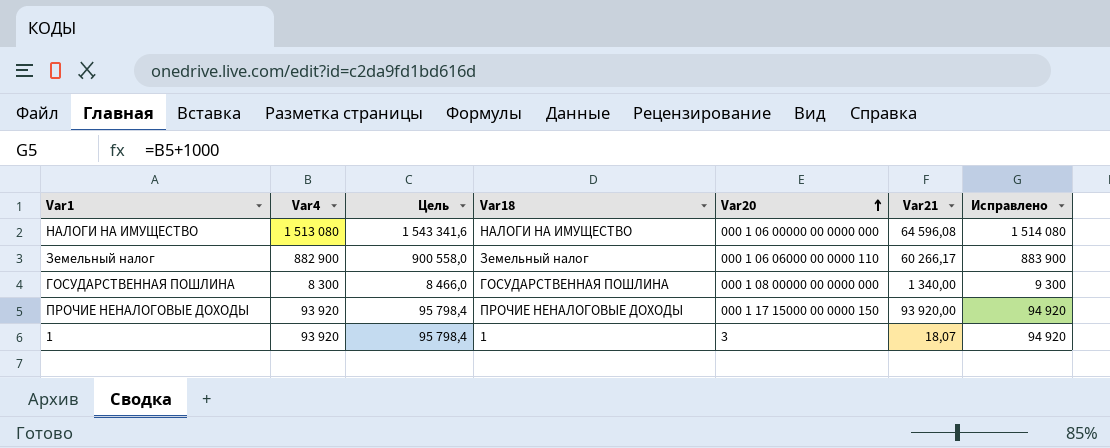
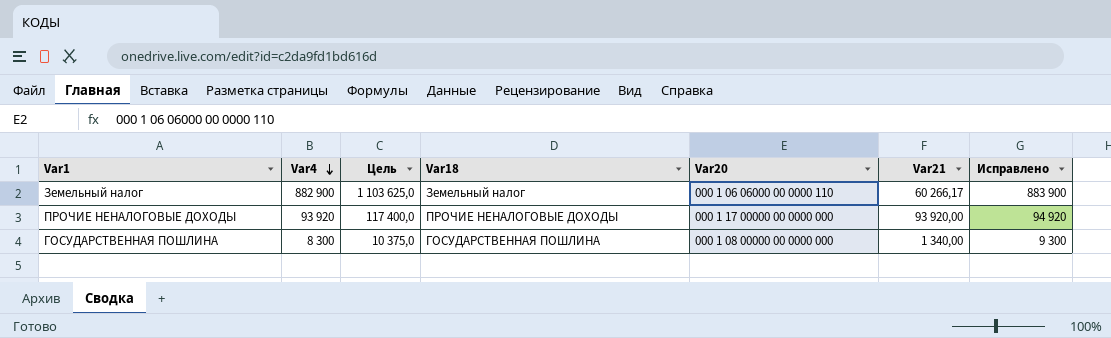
row order: Var20 ascending -> Var4 descending
column Цель | formula: [Var4] * 1,02 -> [Var4] * 1,25
row НАЛОГИ НА ИМУЩЕСТВО: 1 513 080 | 1 543 341,6 | НАЛОГИ НА ИМУЩЕСТВО | 000 1 06 00000 00 0000 000 | 64 596,08 | 1 514 080 -> none
row 1: 93 920 | 95 798,4 | 1 | 3 | 18,07 | 94 920 -> none
ПРОЧИЕ НЕНАЛОГОВЫЕ ДОХОДЫ | Var20: 000 1 17 15000 00 0000 150 -> 000 1 17 00000 00 0000 000

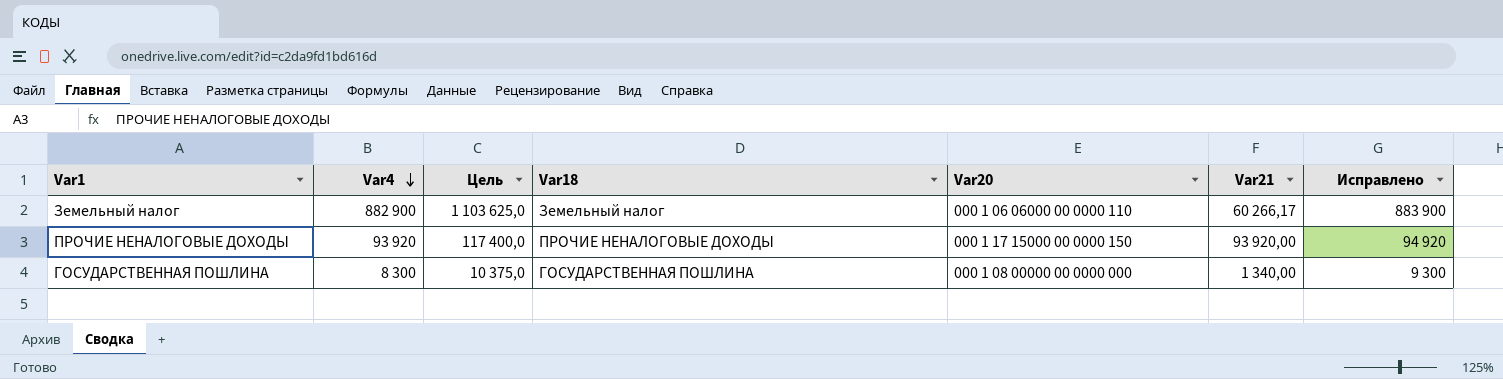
ПРОЧИЕ НЕНАЛОГОВЫЕ ДОХОДЫ | Var20: 000 1 17 00000 00 0000 000 -> 000 1 17 15000 00 0000 150

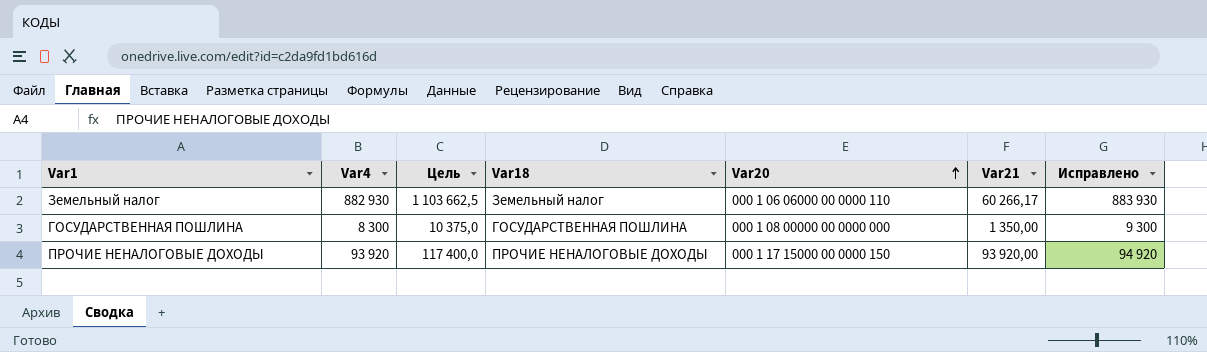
row order: Var4 descending -> Var20 ascending
Земельный налог | Var4: 882 900 -> 882 930
Земельный налог | Цель: 1 103 625,0 -> 1 103 662,5
Земельный налог | Исправлено: 883 900 -> 883 930
ГОСУДАРСТВЕННАЯ ПОШЛИНА | Var21: 1 340,00 -> 1 350,00

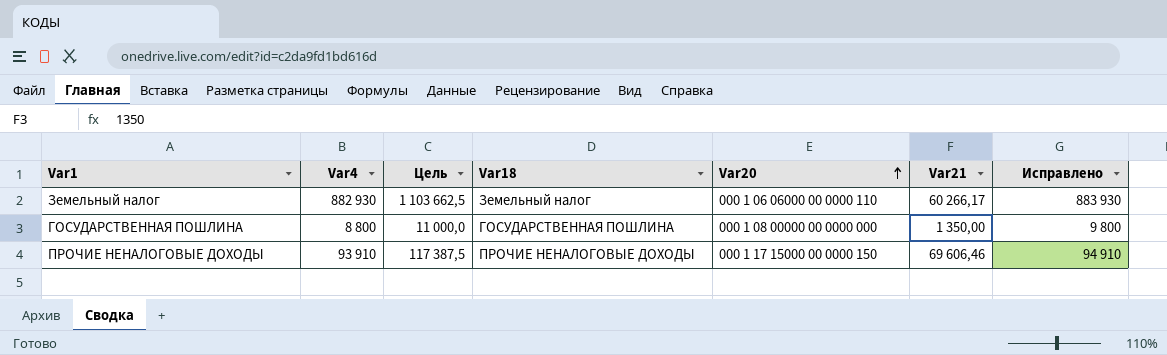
ГОСУДАРСТВЕННАЯ ПОШЛИНА | Var4: 8 300 -> 8 800
ГОСУДАРСТВЕННАЯ ПОШЛИНА | Цель: 10 375,0 -> 11 000,0
ГОСУДАРСТВЕННАЯ ПОШЛИНА | Исправлено: 9 300 -> 9 800
ПРОЧИЕ НЕНАЛОГОВЫЕ ДОХОДЫ | Var4: 93 920 -> 93 910
ПРОЧИЕ НЕНАЛОГОВЫЕ ДОХОДЫ | Цель: 117 400,0 -> 117 387,5
ПРОЧИЕ НЕНАЛОГОВЫЕ ДОХОДЫ | Var21: 93 920,00 -> 69 606,46
ПРОЧИЕ НЕНАЛОГОВЫЕ ДОХОДЫ | Исправлено: 94 920 -> 94 910

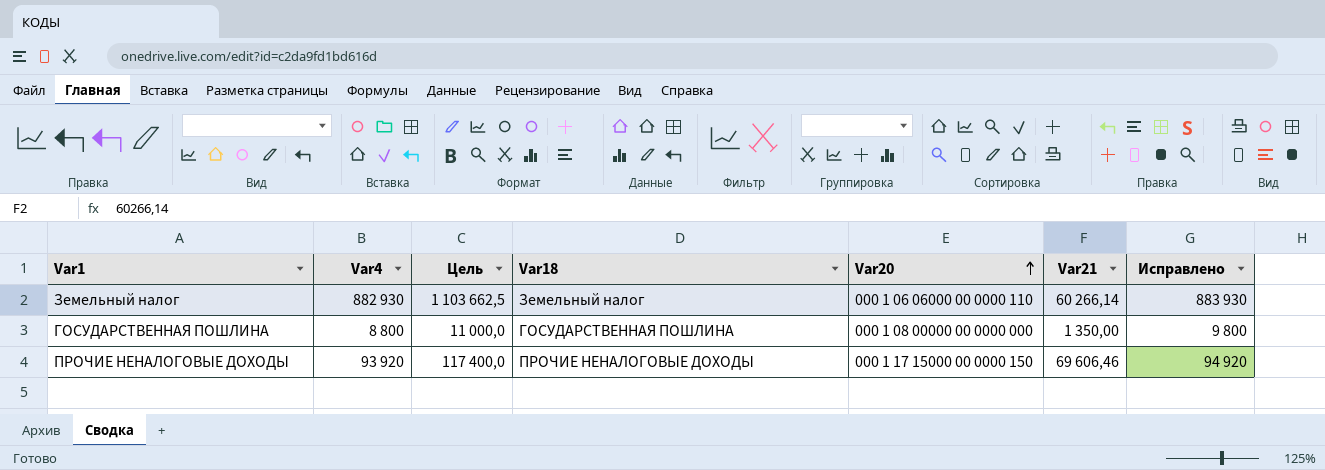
Земельный налог | Var21: 60 266,17 -> 60 266,14
ПРОЧИЕ НЕНАЛОГОВЫЕ ДОХОДЫ | Var4: 93 910 -> 93 920
ПРОЧИЕ НЕНАЛОГОВЫЕ ДОХОДЫ | Цель: 117 387,5 -> 117 400,0
ПРОЧИЕ НЕНАЛОГОВЫЕ ДОХОДЫ | Исправлено: 94 910 -> 94 920

